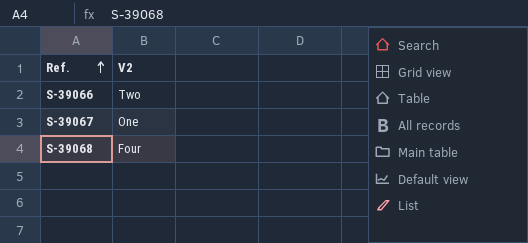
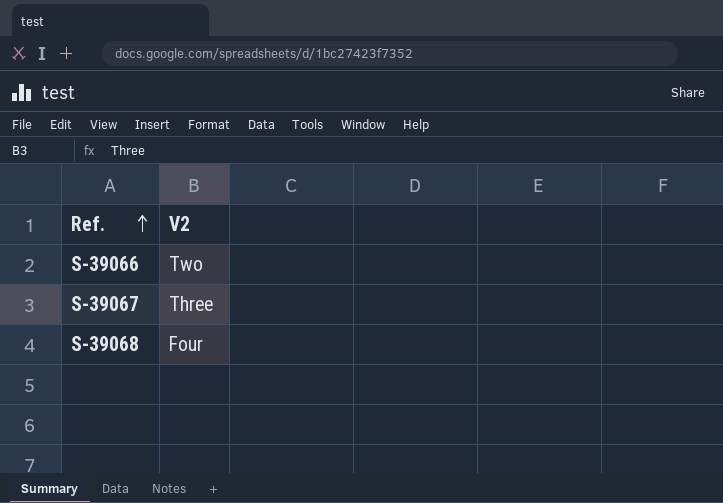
S-39067 | V2: One -> Three

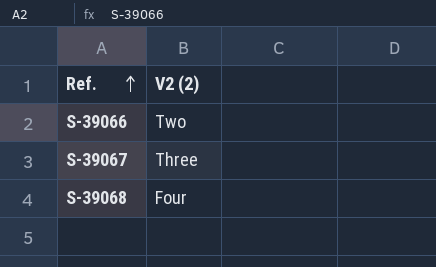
column name: V2 -> V2 (2)

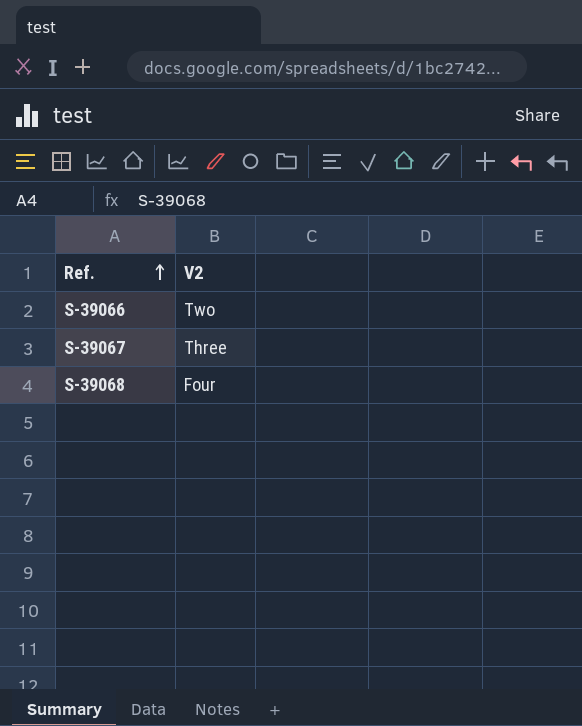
column name: V2 (2) -> V2

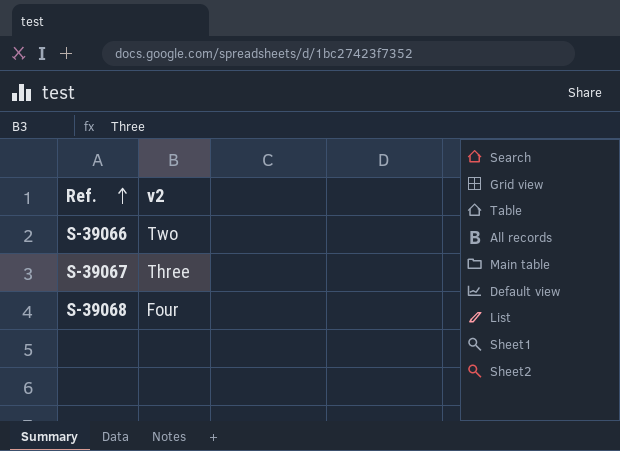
column name: V2 -> v2

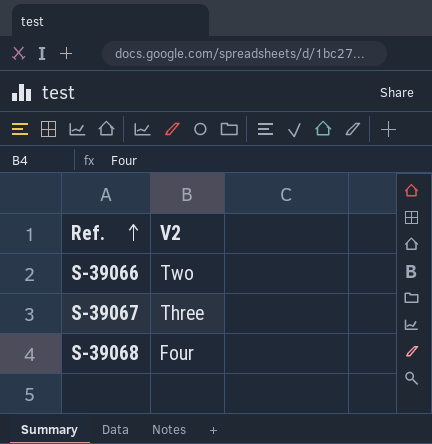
column name: v2 -> V2

